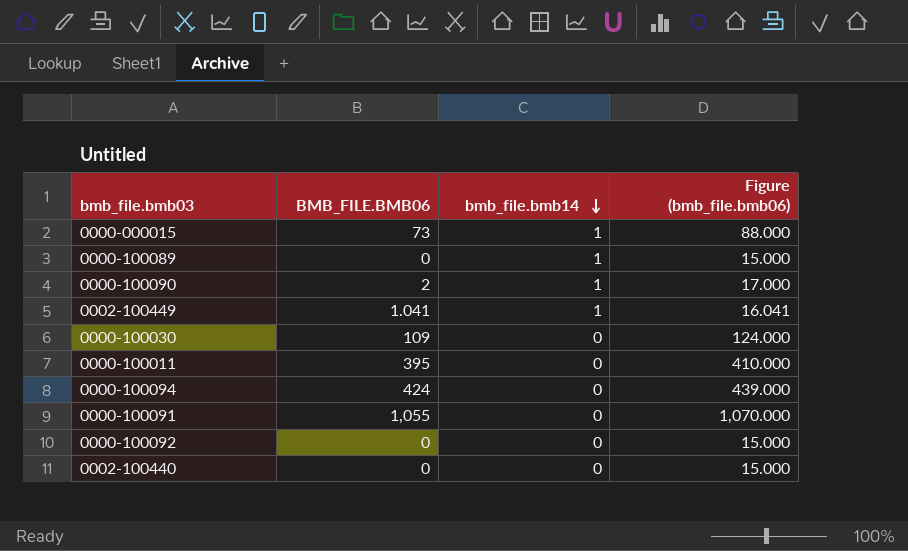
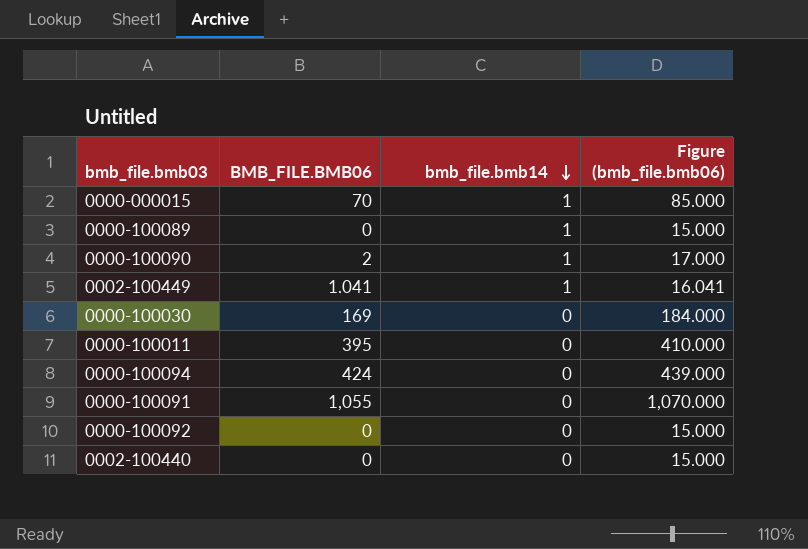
0000-000015 | BMB_FILE.BMB06: 73 -> 70
0000-000015 | Figure (bmb_file.bmb06): 88.000 -> 85.000
0000-100030 | BMB_FILE.BMB06: 109 -> 169
0000-100030 | Figure (bmb_file.bmb06): 124.000 -> 184.000

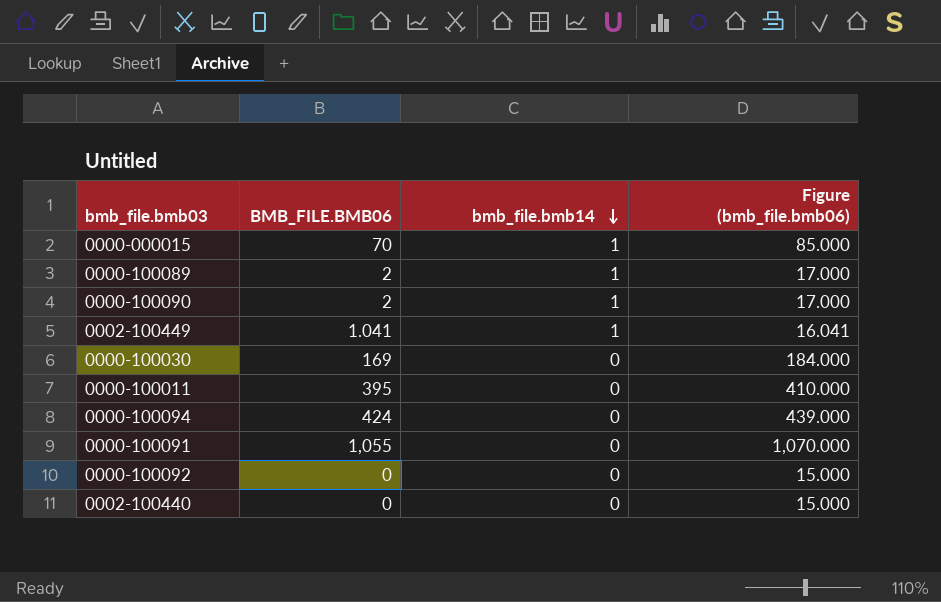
0000-100089 | BMB_FILE.BMB06: 0 -> 2
0000-100089 | Figure (bmb_file.bmb06): 15.000 -> 17.000

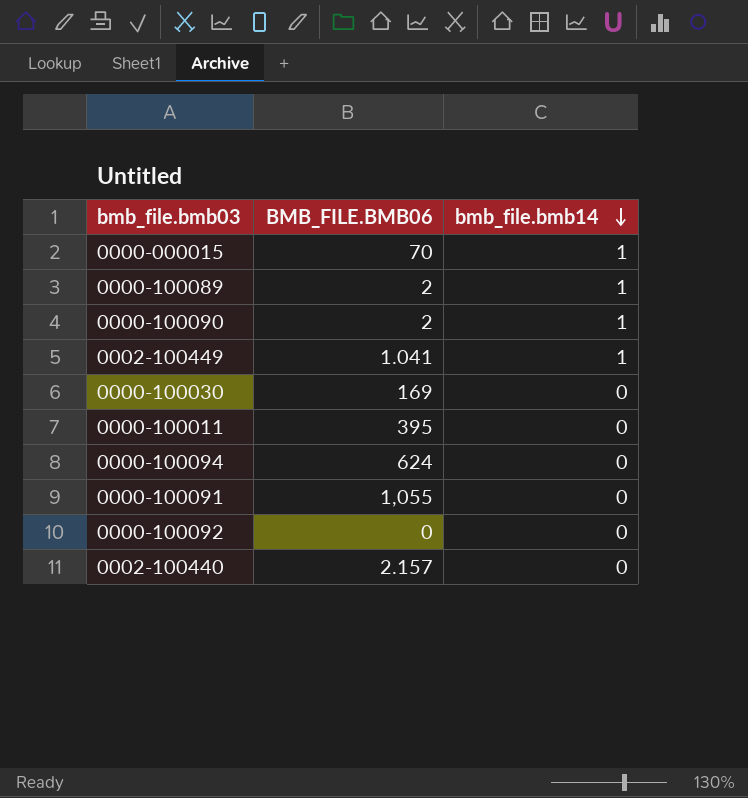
column Figure (bmb_file.bmb06) | formula: [BMB_FILE.BMB06] + 15 -> none
0000-100094 | BMB_FILE.BMB06: 424 -> 624
0002-100440 | BMB_FILE.BMB06: 0 -> 2.157

